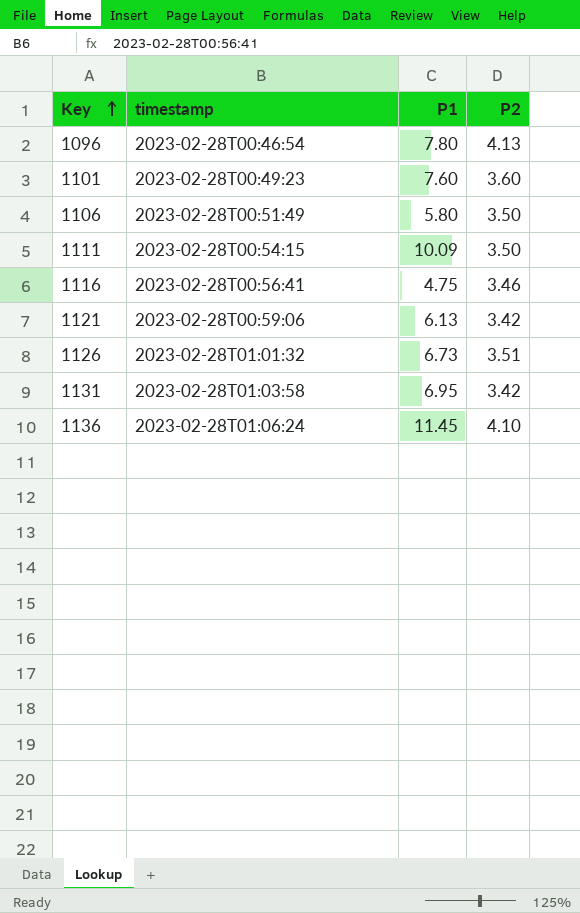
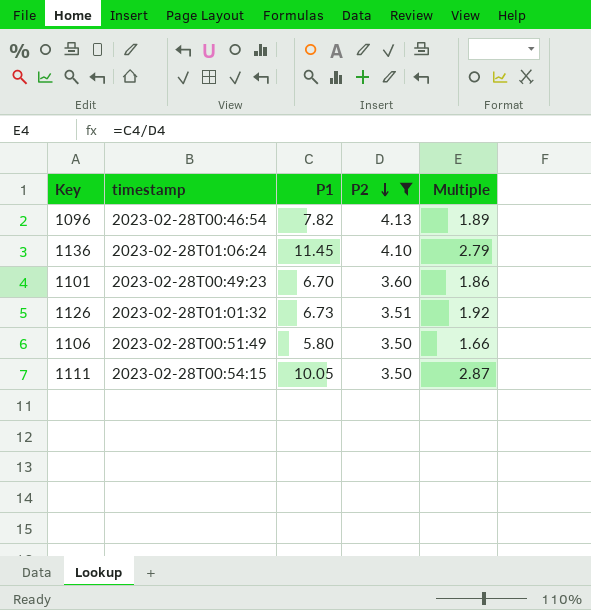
filter: none -> P2 >= 3.50
row order: Key ascending -> P2 descending
column Multiple | formula: none -> [P1] / [P2]
1096 | P1: 7.80 -> 7.82
1101 | P1: 7.60 -> 6.70
1111 | P1: 10.09 -> 10.05

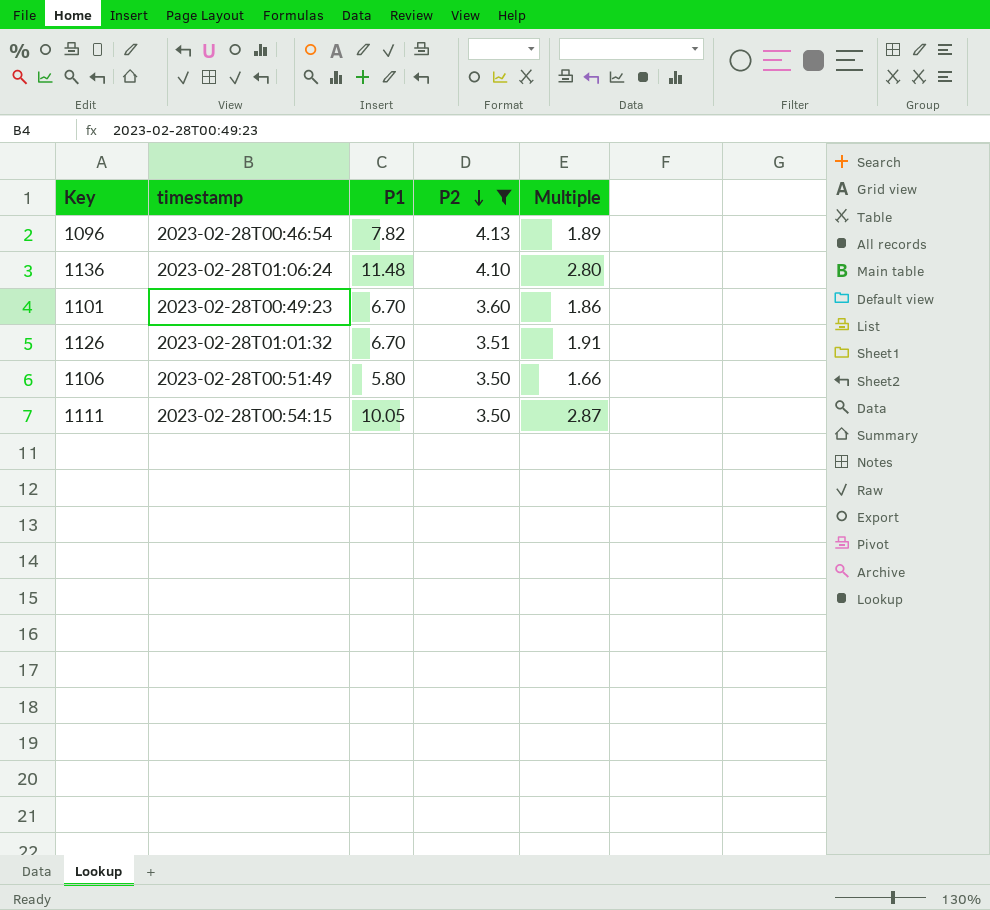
1136 | P1: 11.45 -> 11.48
1136 | Multiple: 2.79 -> 2.80
1126 | P1: 6.73 -> 6.70
1126 | Multiple: 1.92 -> 1.91

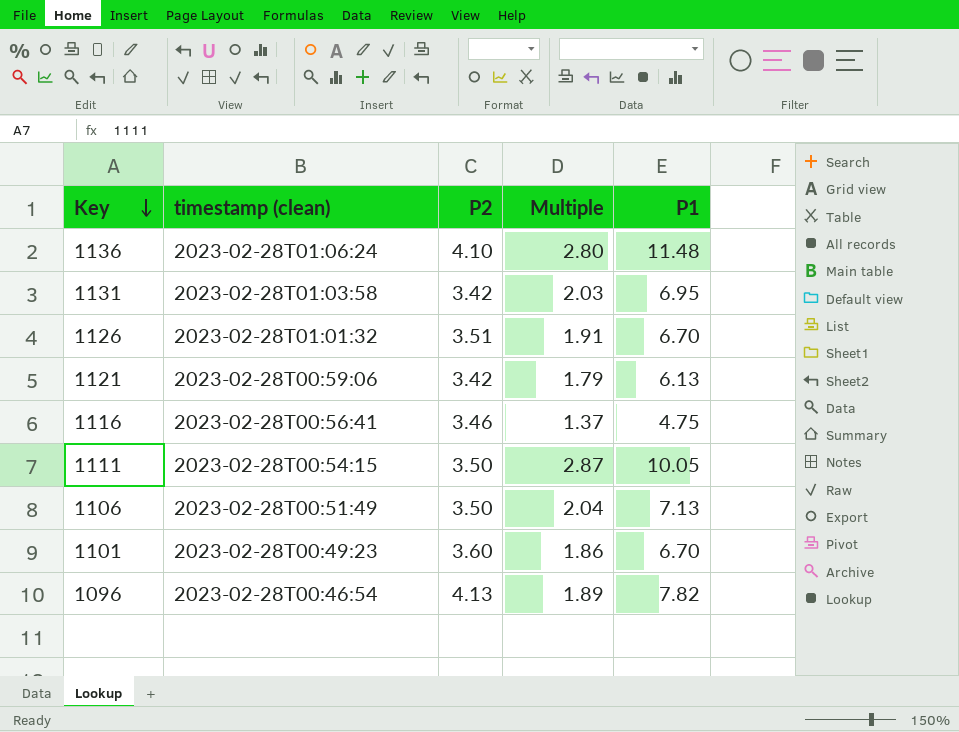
filter: P2 >= 3.50 -> none
row order: P2 descending -> Key descending
column name: timestamp -> timestamp (clean)
column P1 | position: 3 -> 5
1106 | Multiple: 1.66 -> 2.04
1106 | P1: 5.80 -> 7.13

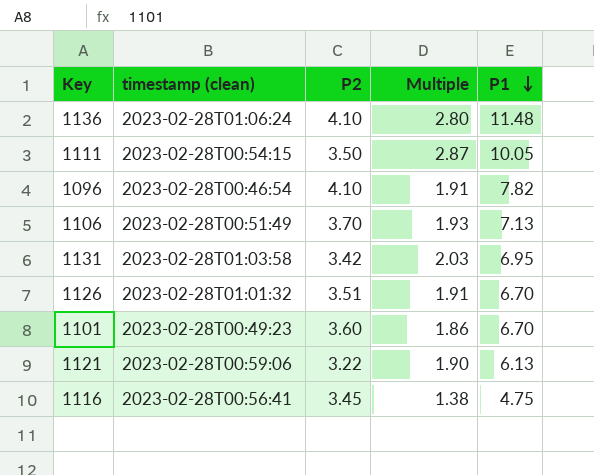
row order: Key descending -> P1 descending
1096 | P2: 4.13 -> 4.10
1096 | Multiple: 1.89 -> 1.91
1106 | P2: 3.50 -> 3.70
1106 | Multiple: 2.04 -> 1.93
1121 | P2: 3.42 -> 3.22
1121 | Multiple: 1.79 -> 1.90
1116 | P2: 3.46 -> 3.45
1116 | Multiple: 1.37 -> 1.38

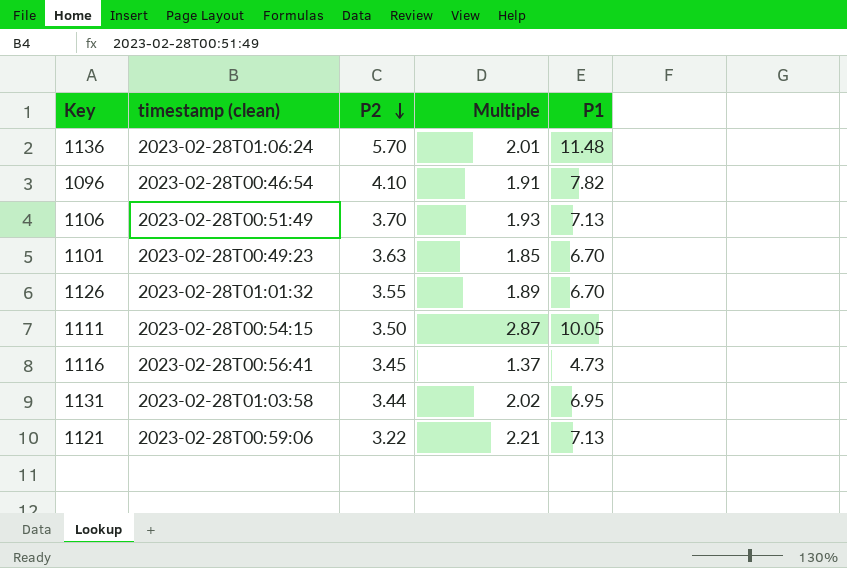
row order: P1 descending -> P2 descending
1136 | P2: 4.10 -> 5.70
1136 | Multiple: 2.80 -> 2.01
1101 | P2: 3.60 -> 3.63
1101 | Multiple: 1.86 -> 1.85
1126 | P2: 3.51 -> 3.55
1126 | Multiple: 1.91 -> 1.89
1116 | Multiple: 1.38 -> 1.37
1116 | P1: 4.75 -> 4.73
1131 | P2: 3.42 -> 3.44
1131 | Multiple: 2.03 -> 2.02
1121 | Multiple: 1.90 -> 2.21
1121 | P1: 6.13 -> 7.13

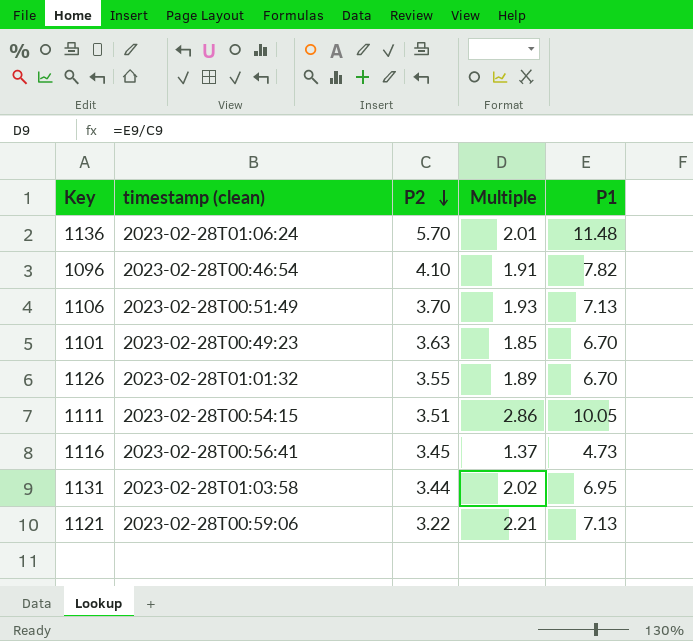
1111 | P2: 3.50 -> 3.51
1111 | Multiple: 2.87 -> 2.86

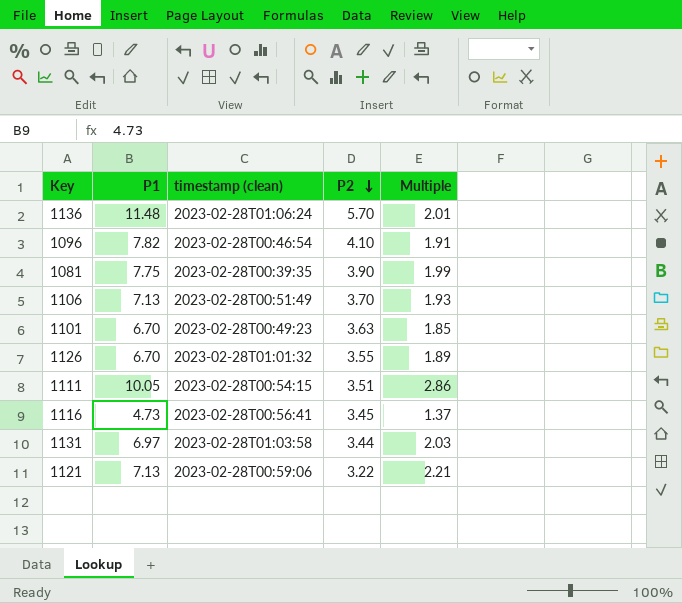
column P1 | position: 5 -> 2
row 1081: none -> 7.75 | 2023-02-28T00:39:35 | 3.90 | 1.99
1131 | P1: 6.95 -> 6.97
1131 | Multiple: 2.02 -> 2.03

